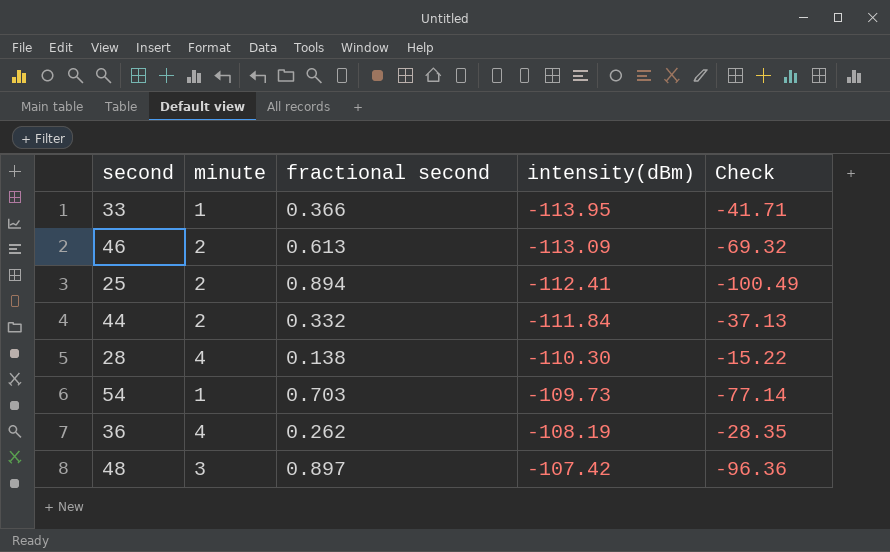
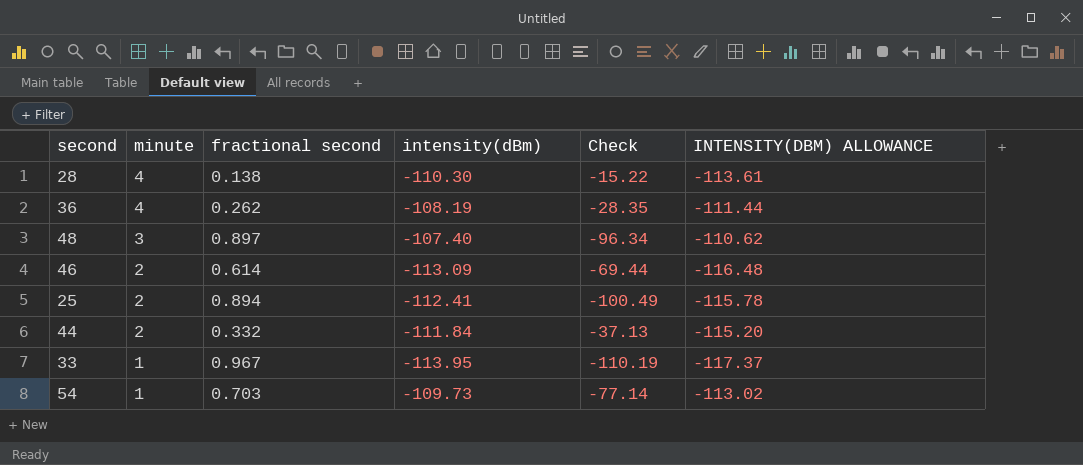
row order: intensity(dBm) ascending -> minute descending
column INTENSITY(DBM) ALLOWANCE | formula: none -> [intensity(dBm)] * 1.03
48 | intensity(dBm): -107.42 -> -107.40
48 | Check: -96.36 -> -96.34
46 | fractional second: 0.613 -> 0.614
46 | Check: -69.32 -> -69.44
33 | fractional second: 0.366 -> 0.967
33 | Check: -41.71 -> -110.19

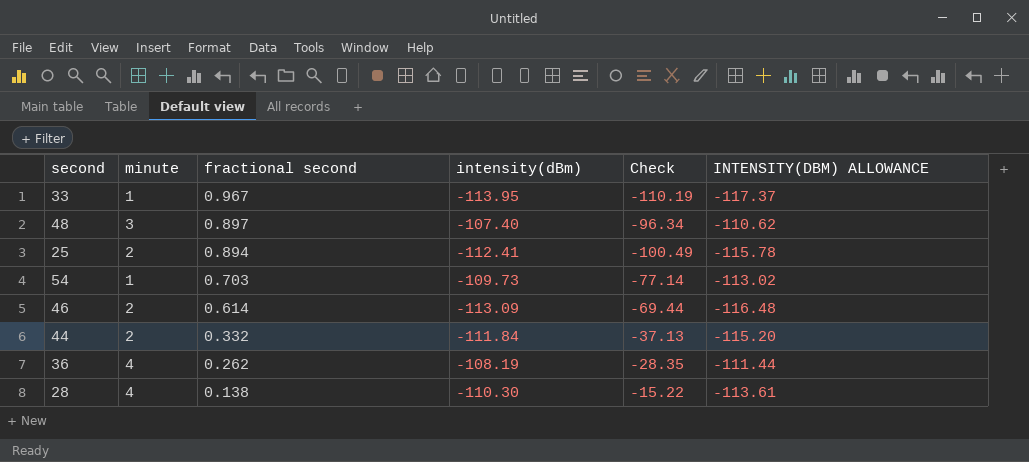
row order: minute descending -> fractional second descending

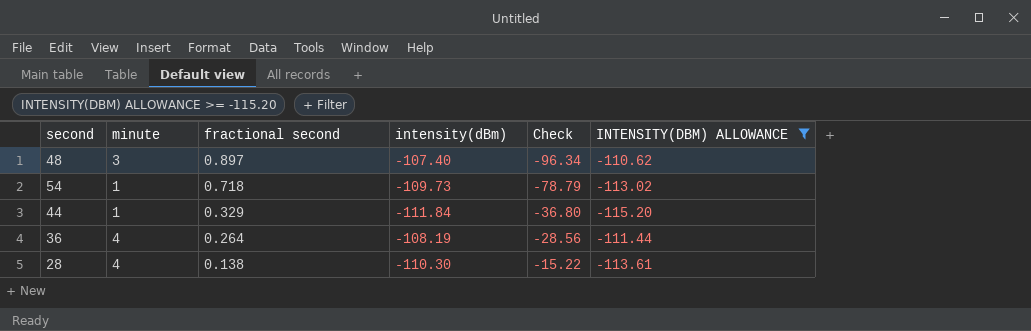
filter: none -> INTENSITY(DBM) ALLOWANCE >= -115.20
54 | fractional second: 0.703 -> 0.718
54 | Check: -77.14 -> -78.79
44 | minute: 2 -> 1
44 | fractional second: 0.332 -> 0.329
44 | Check: -37.13 -> -36.80
36 | fractional second: 0.262 -> 0.264
36 | Check: -28.35 -> -28.56

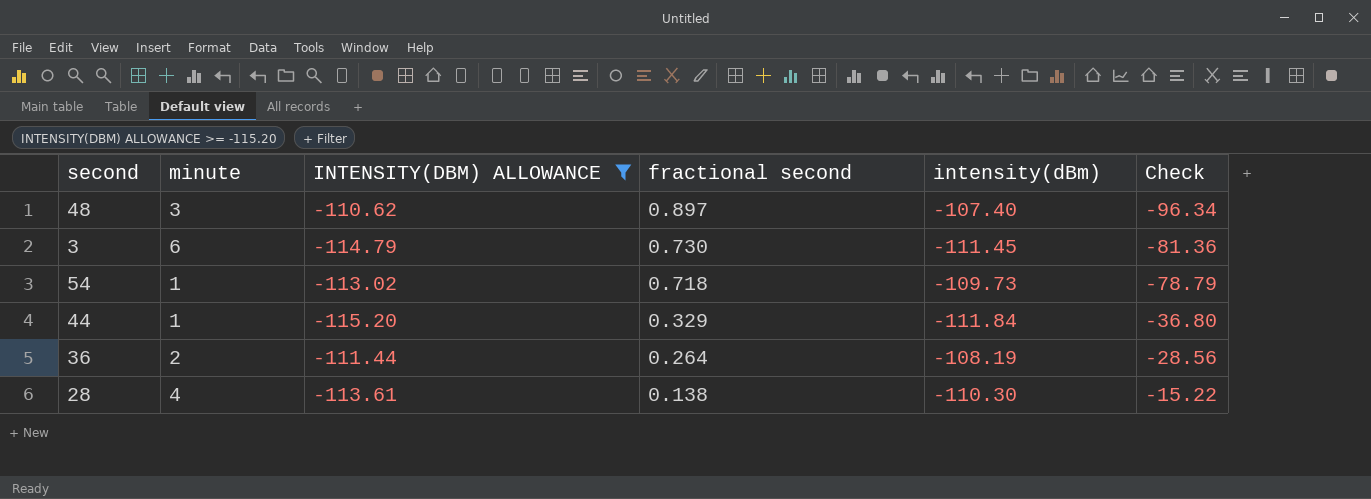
column INTENSITY(DBM) ALLOWANCE | position: 6 -> 3
row 3: none -> 6 | -114.79 | 0.730 | -111.45 | -81.36
36 | minute: 4 -> 2

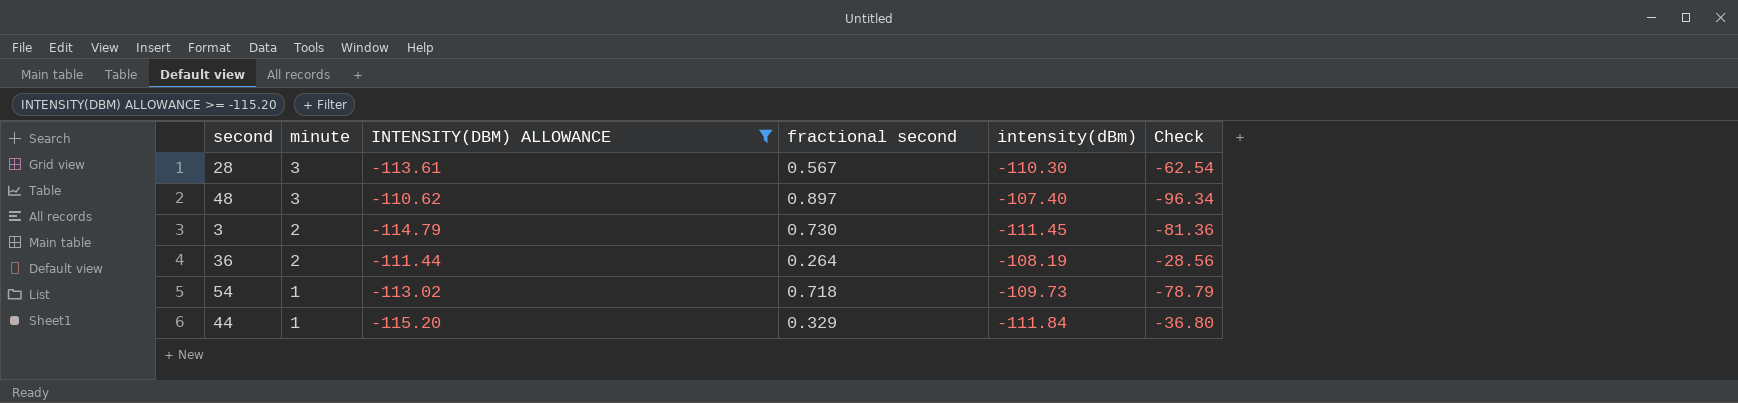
row order: fractional second descending -> minute descending
28 | minute: 4 -> 3
28 | fractional second: 0.138 -> 0.567
28 | Check: -15.22 -> -62.54
3 | minute: 6 -> 2

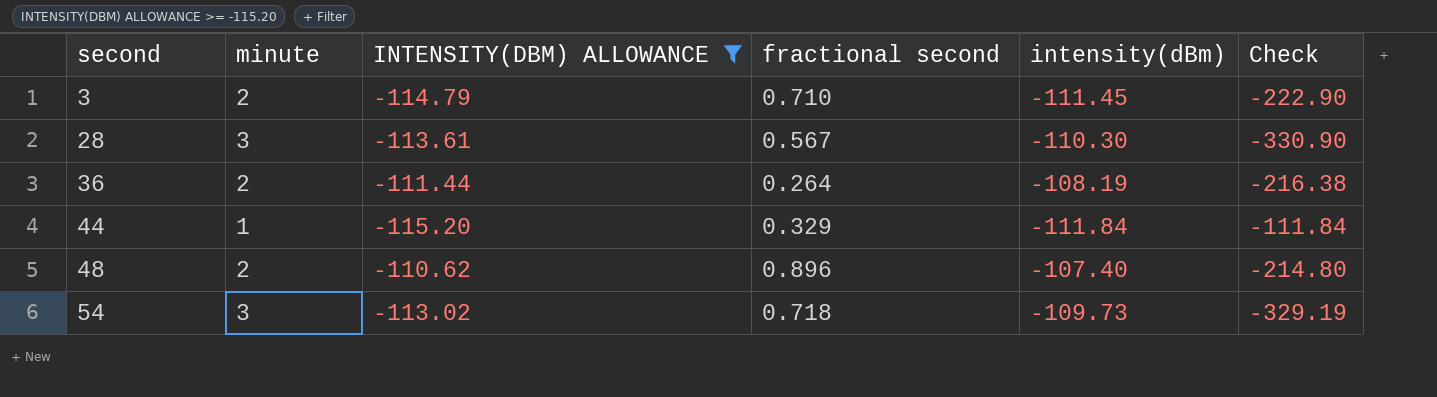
row order: minute descending -> second ascending
column Check | formula: [fractional second] * [intensity(dBm)] -> [minute] * [intensity(dBm)]
3 | fractional second: 0.730 -> 0.710
48 | minute: 3 -> 2
48 | fractional second: 0.897 -> 0.896
54 | minute: 1 -> 3

